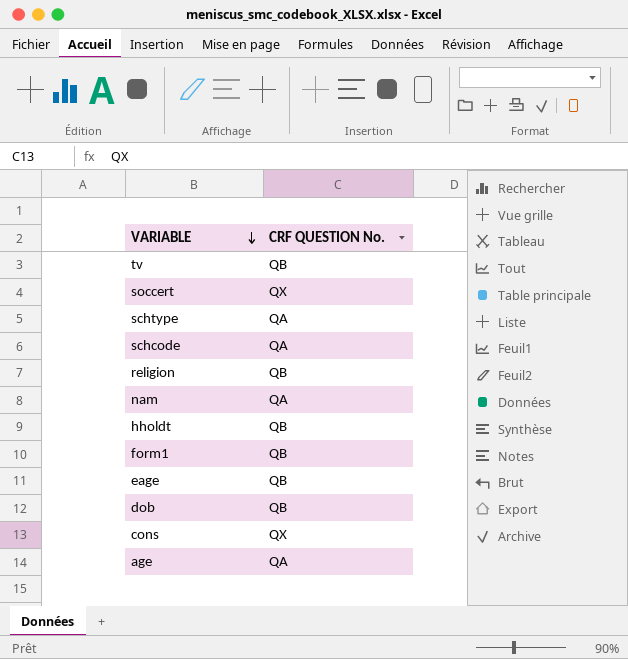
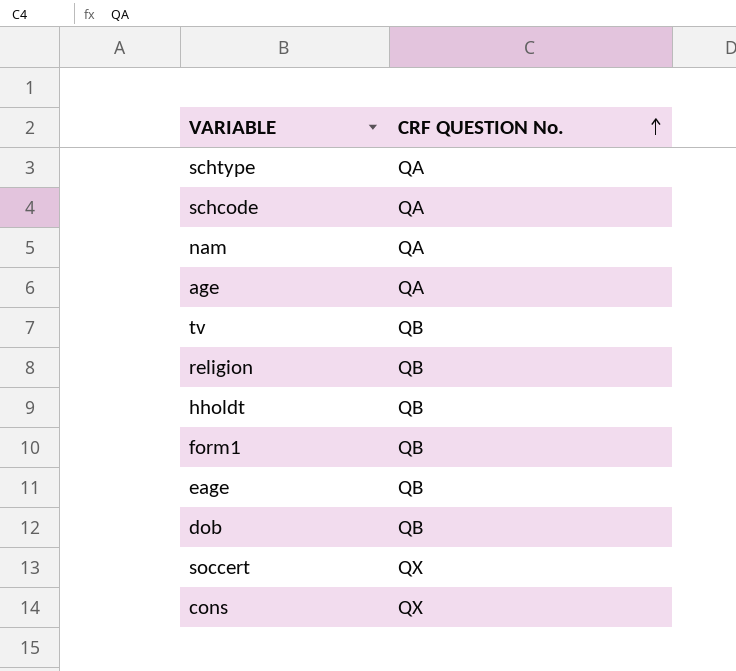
row order: VARIABLE descending -> CRF QUESTION No. ascending

